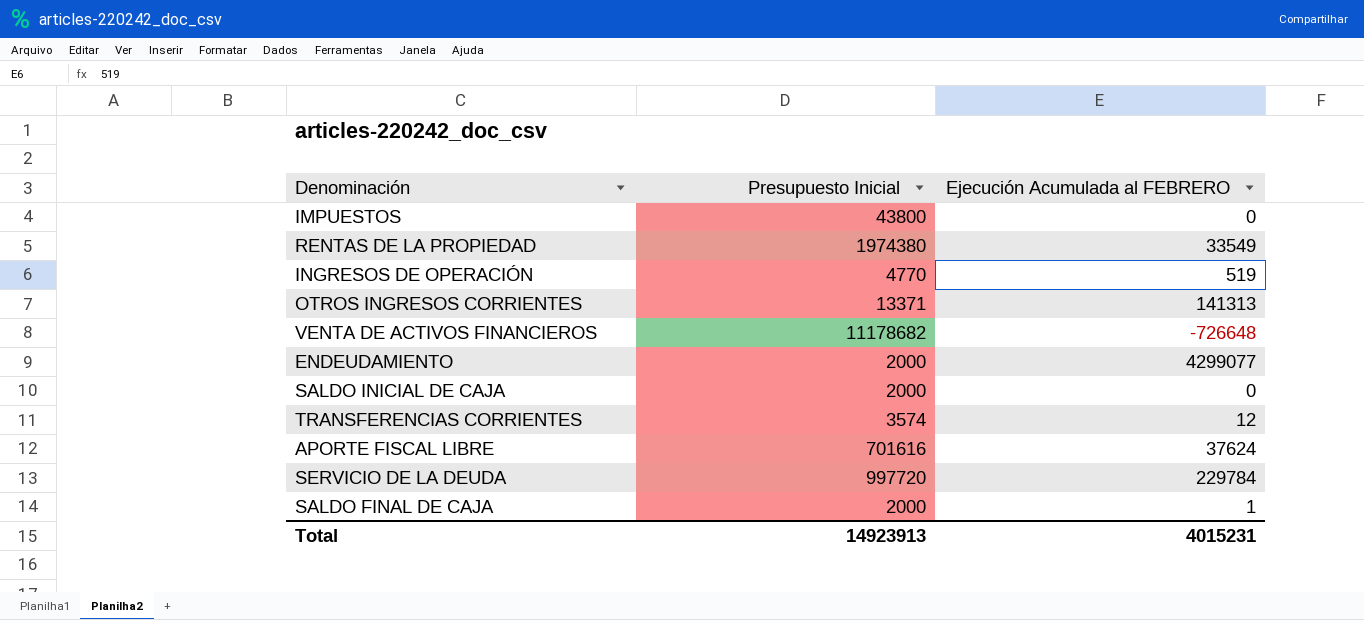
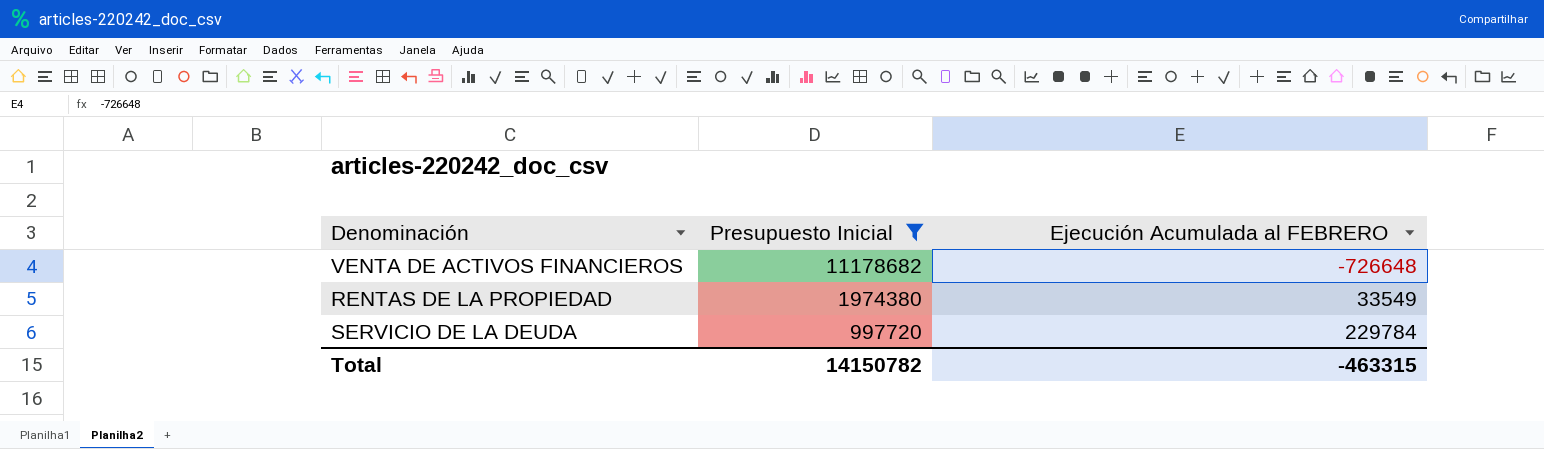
filter: none -> Presupuesto Inicial >= 997720
row order: none -> Presupuesto Inicial descending
Total | Presupuesto Inicial: 14923913 -> 14150782
Total | Ejecución Acumulada al FEBRERO: 4015231 -> -463315

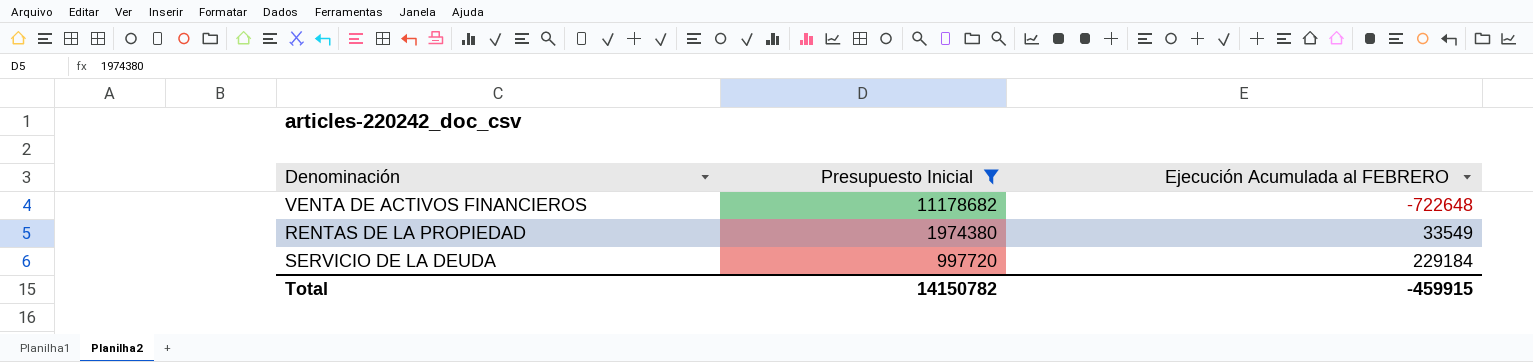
VENTA DE ACTIVOS FINANCIEROS | Ejecución Acumulada al FEBRERO: -726648 -> -722648
SERVICIO DE LA DEUDA | Ejecución Acumulada al FEBRERO: 229784 -> 229184
Total | Ejecución Acumulada al FEBRERO: -463315 -> -459915

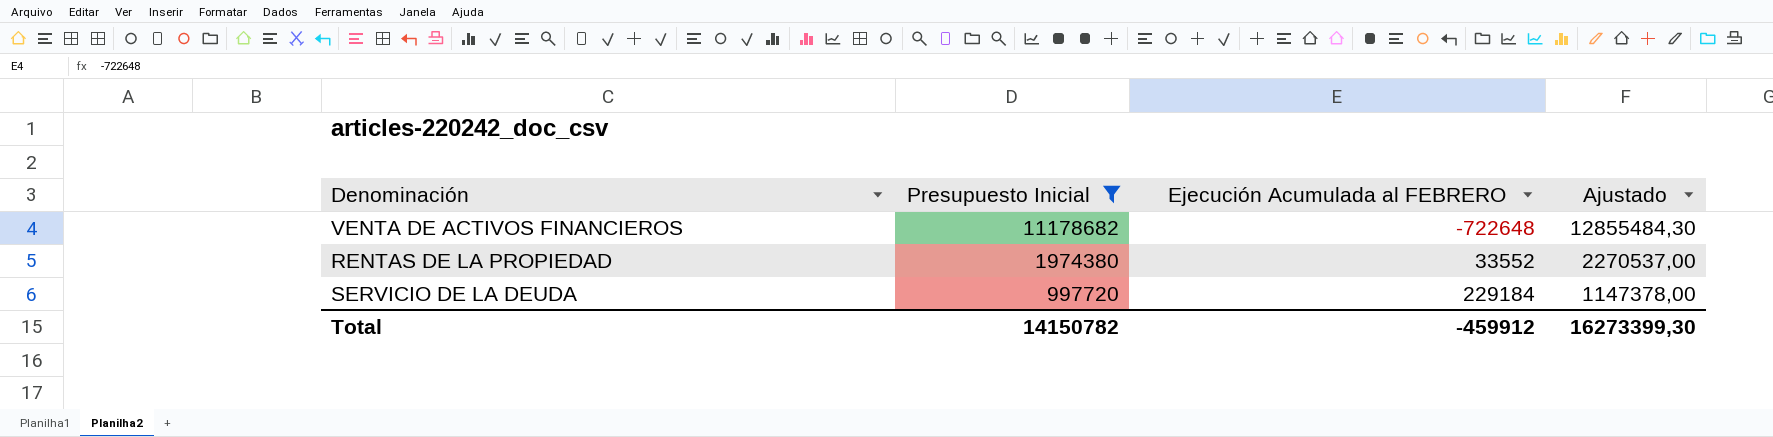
column Ajustado | formula: none -> [Presupuesto Inicial] * 1,15
RENTAS DE LA PROPIEDAD | Ejecución Acumulada al FEBRERO: 33549 -> 33552
Total | Ejecución Acumulada al FEBRERO: -459915 -> -459912

